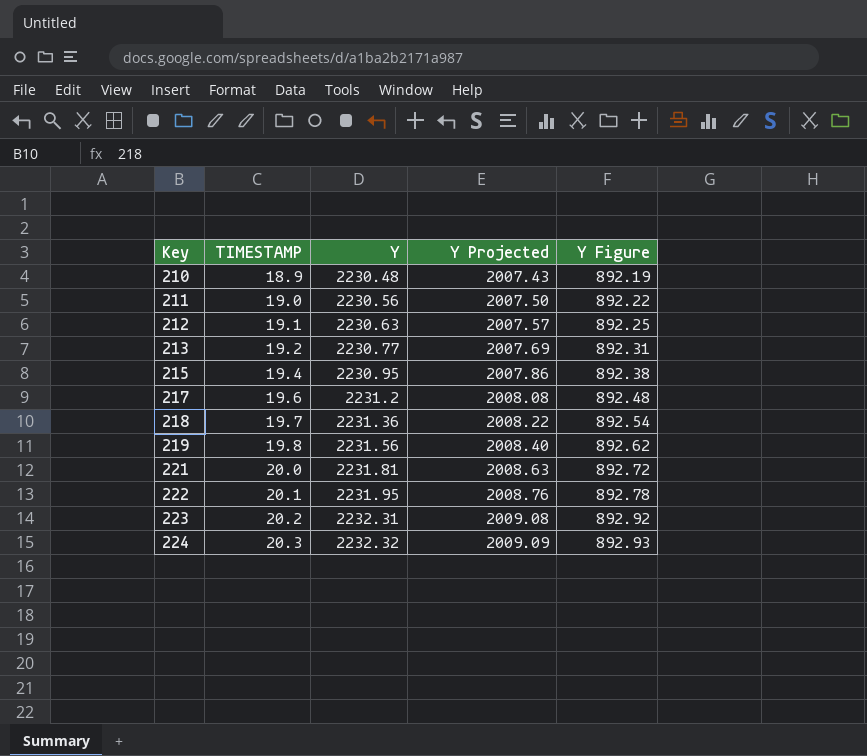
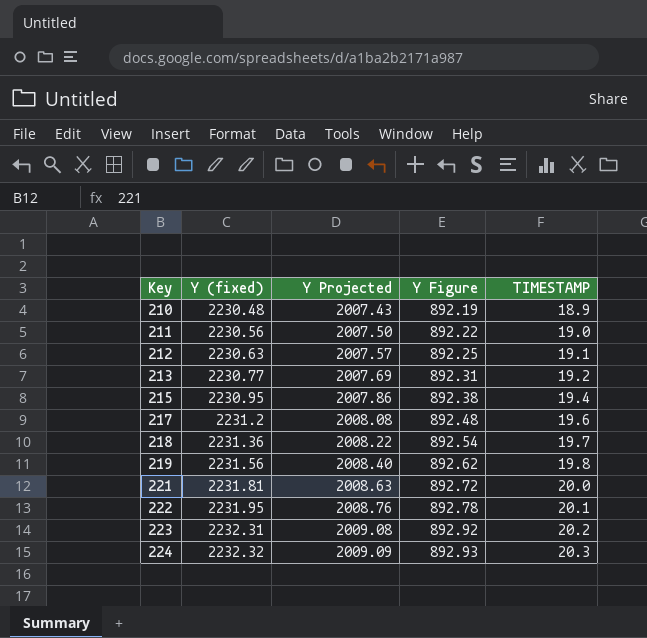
column name: Y -> Y (fixed)
column TIMESTAMP | position: 2 -> 5

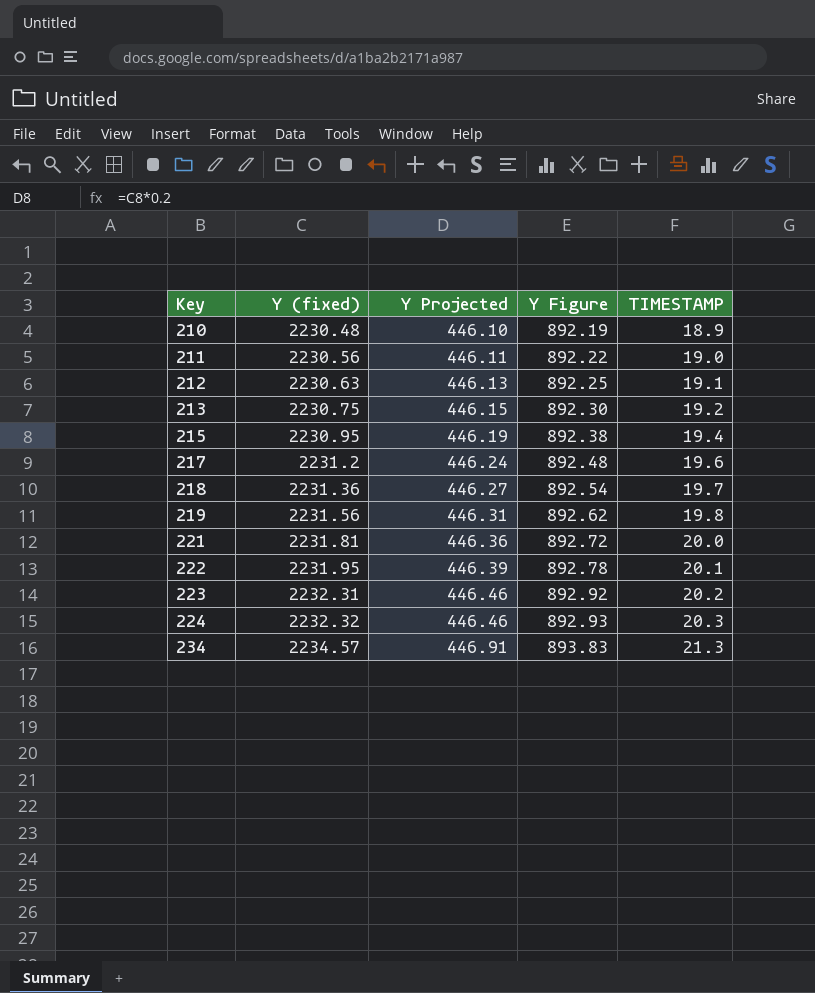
column Y Projected | formula: [Y (fixed)] * 0.9 -> [Y (fixed)] * 0.2
213 | Y (fixed): 2230.77 -> 2230.75
213 | Y Figure: 892.31 -> 892.30
row 234: none -> 2234.57 | 446.91 | 893.83 | 21.3

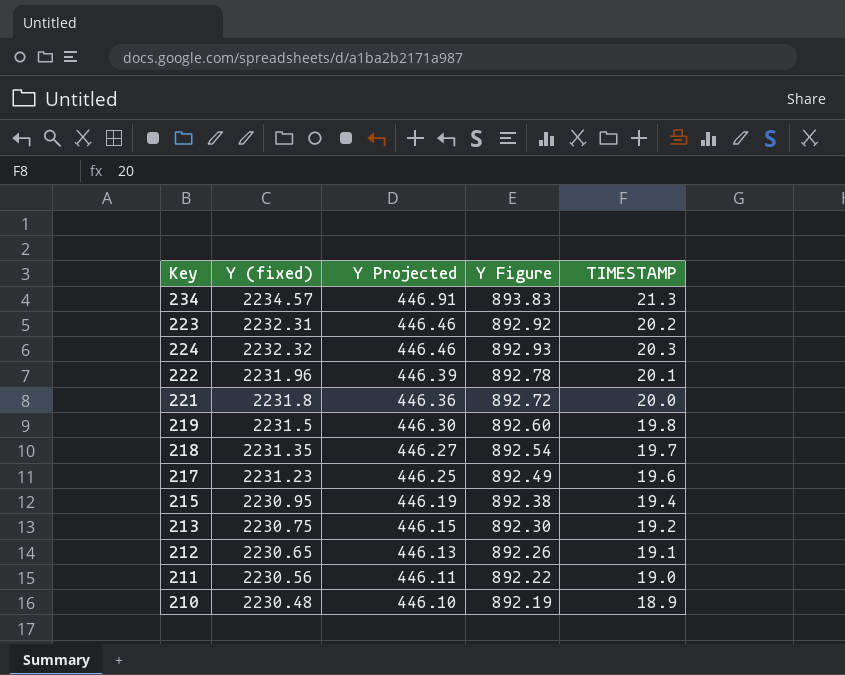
row order: Key ascending -> Y Projected descending
222 | Y (fixed): 2231.95 -> 2231.96
221 | Y (fixed): 2231.81 -> 2231.8
219 | Y (fixed): 2231.56 -> 2231.5
219 | Y Projected: 446.31 -> 446.30
219 | Y Figure: 892.62 -> 892.60
218 | Y (fixed): 2231.36 -> 2231.35
217 | Y (fixed): 2231.2 -> 2231.23
217 | Y Projected: 446.24 -> 446.25
217 | Y Figure: 892.48 -> 892.49
212 | Y (fixed): 2230.63 -> 2230.65
212 | Y Figure: 892.25 -> 892.26

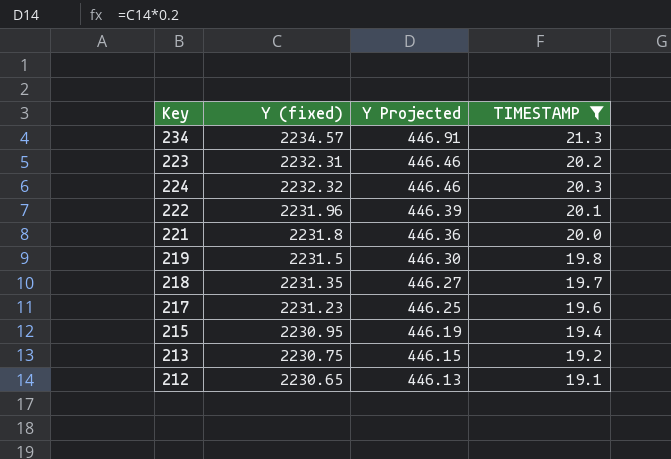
filter: none -> TIMESTAMP >= 19.1
column Y Figure | formula: [Y (fixed)] * 0.4 -> none

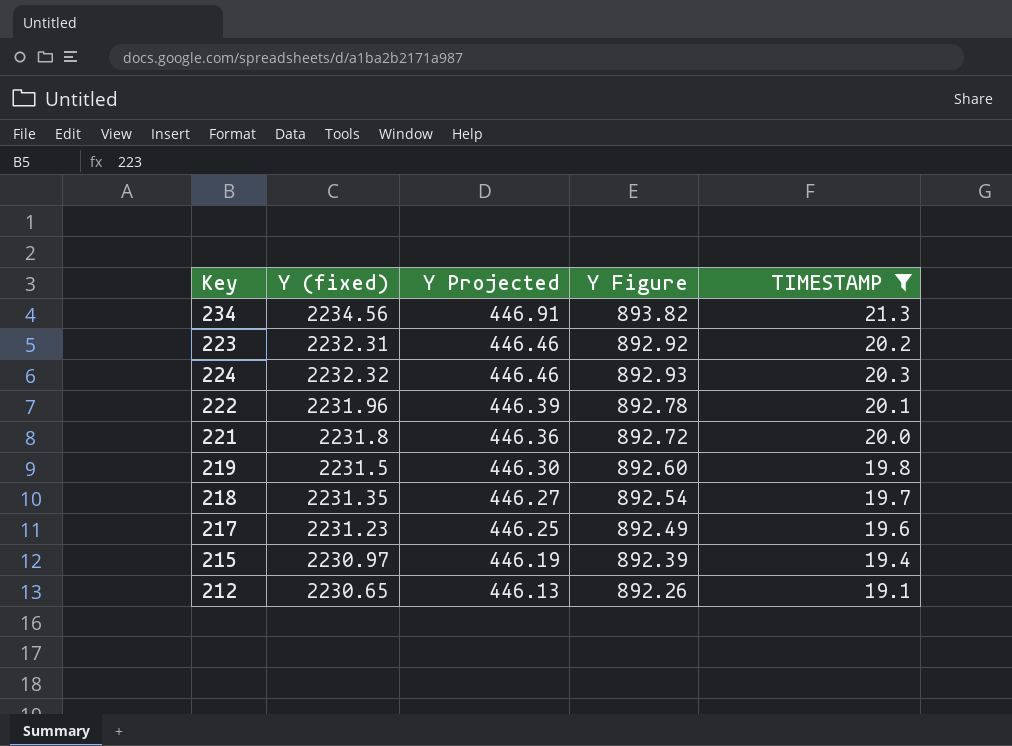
column Y Figure | formula: none -> [Y (fixed)] * 0.4
row 213: 2230.75 | 446.15 | 19.2 -> none
234 | Y (fixed): 2234.57 -> 2234.56
215 | Y (fixed): 2230.95 -> 2230.97

